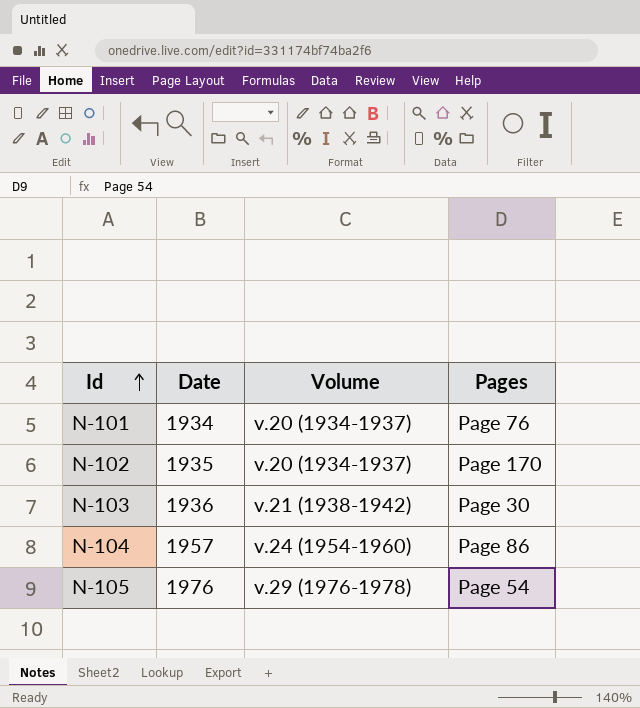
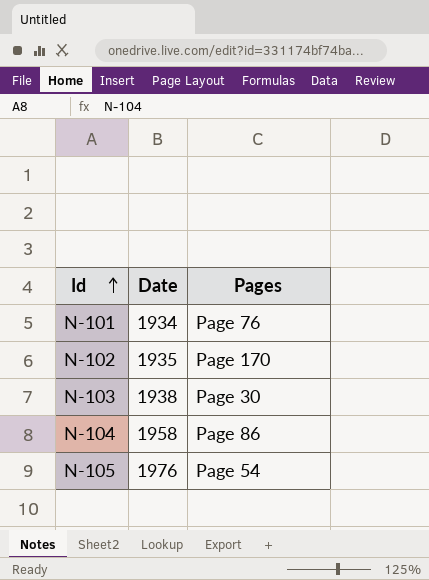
column Volume | position: 3 -> none
N-103 | Date: 1936 -> 1938
N-104 | Date: 1957 -> 1958

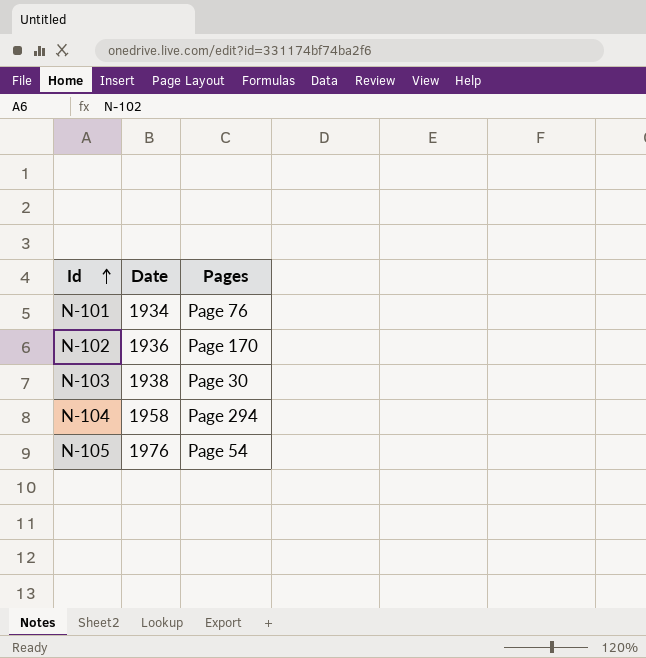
N-102 | Date: 1935 -> 1936
N-104 | Pages: Page 86 -> Page 294

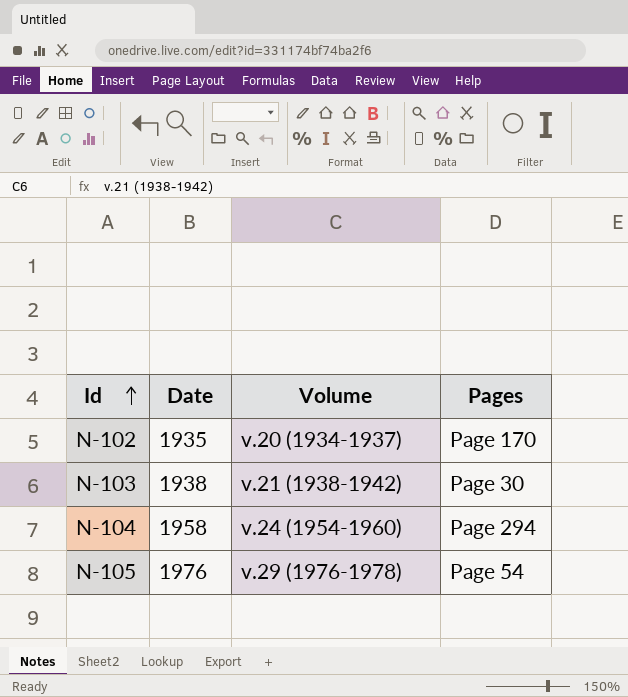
column Volume | position: none -> 3
row N-101: 1934 | Page 76 -> none
N-102 | Date: 1936 -> 1935

